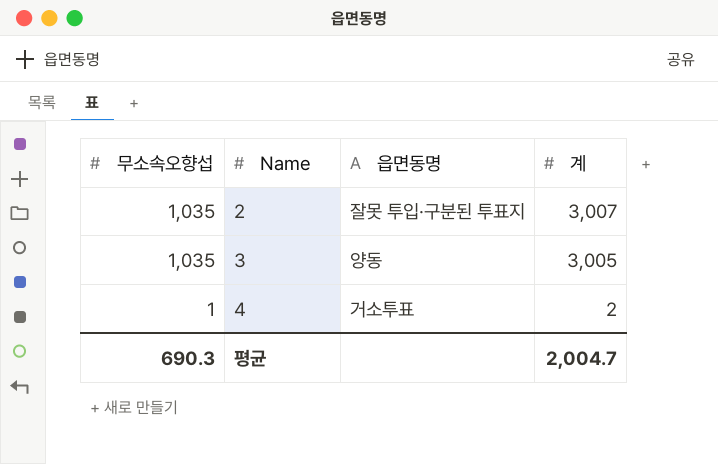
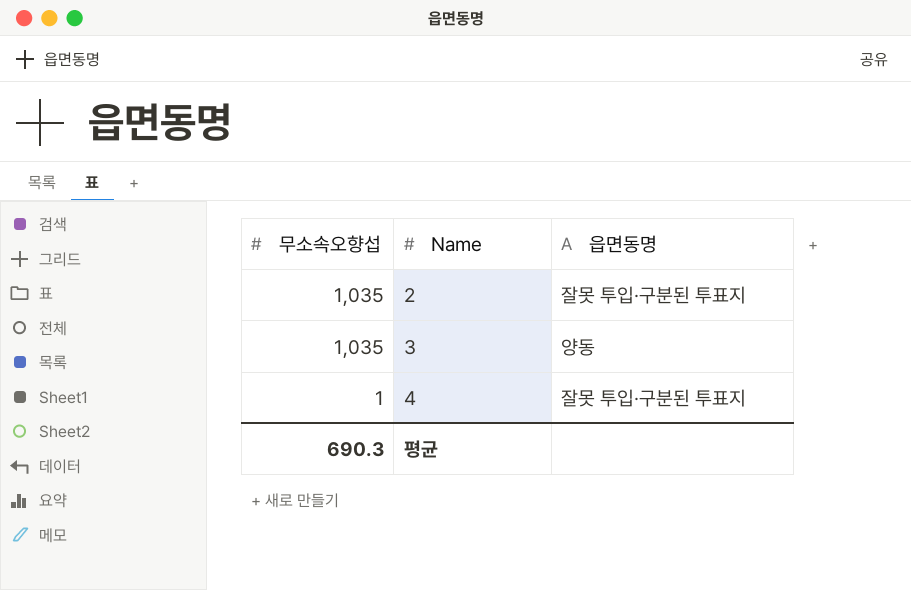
column 계 | position: 4 -> none
4 | 읍면동명: 거소투표 -> 잘못 투입·구분된 투표지

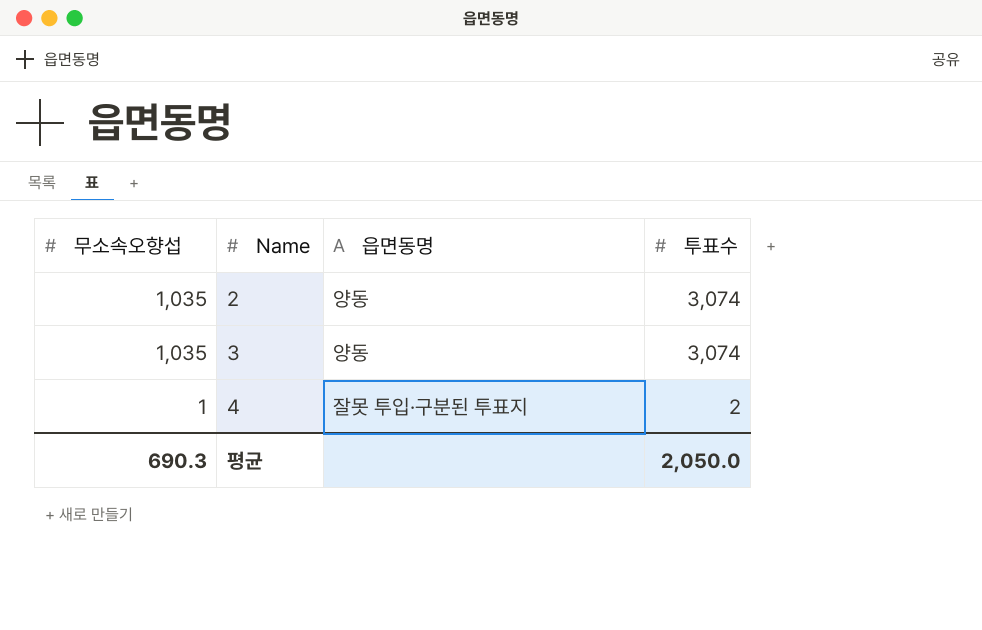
column 투표수 | position: none -> 4
2 | 읍면동명: 잘못 투입·구분된 투표지 -> 양동

